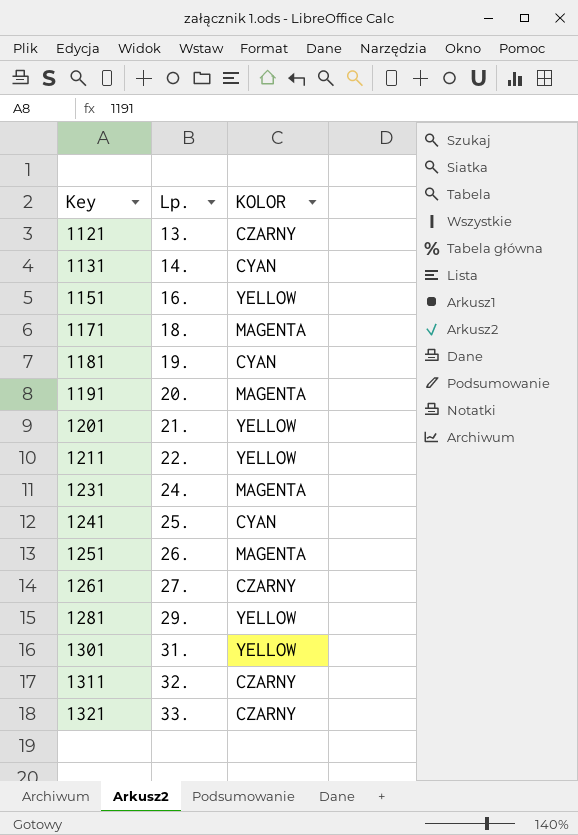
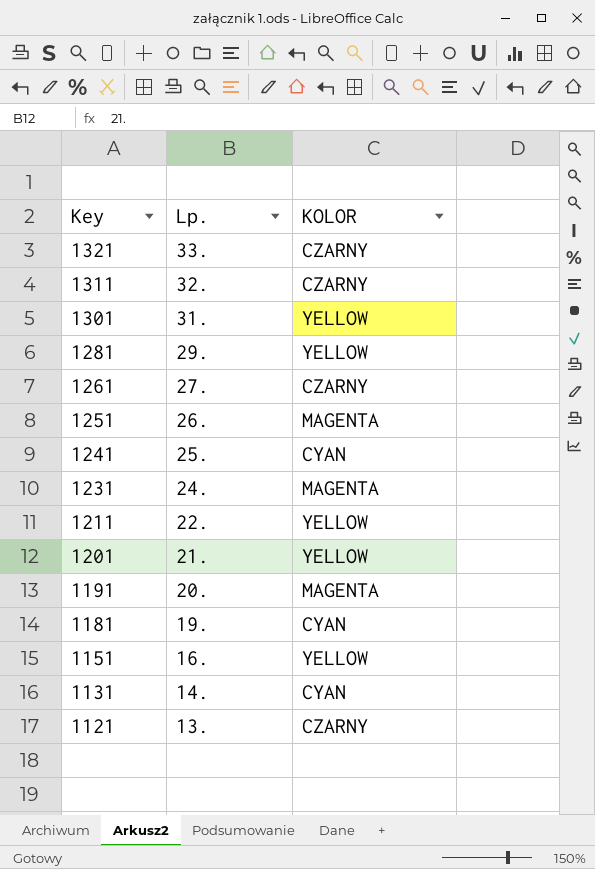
row order: Key ascending -> Key descending
row 1171: 18. | MAGENTA -> none

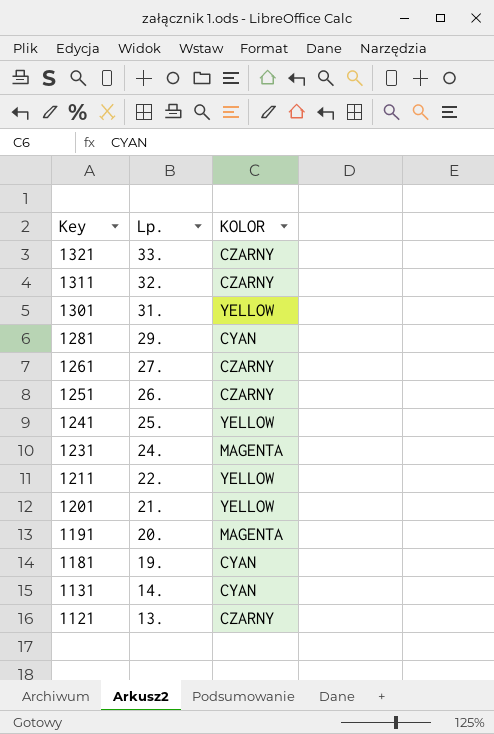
row 1151: 16. | YELLOW -> none
1281 | KOLOR: YELLOW -> CYAN
1251 | KOLOR: MAGENTA -> CZARNY
1241 | KOLOR: CYAN -> YELLOW

